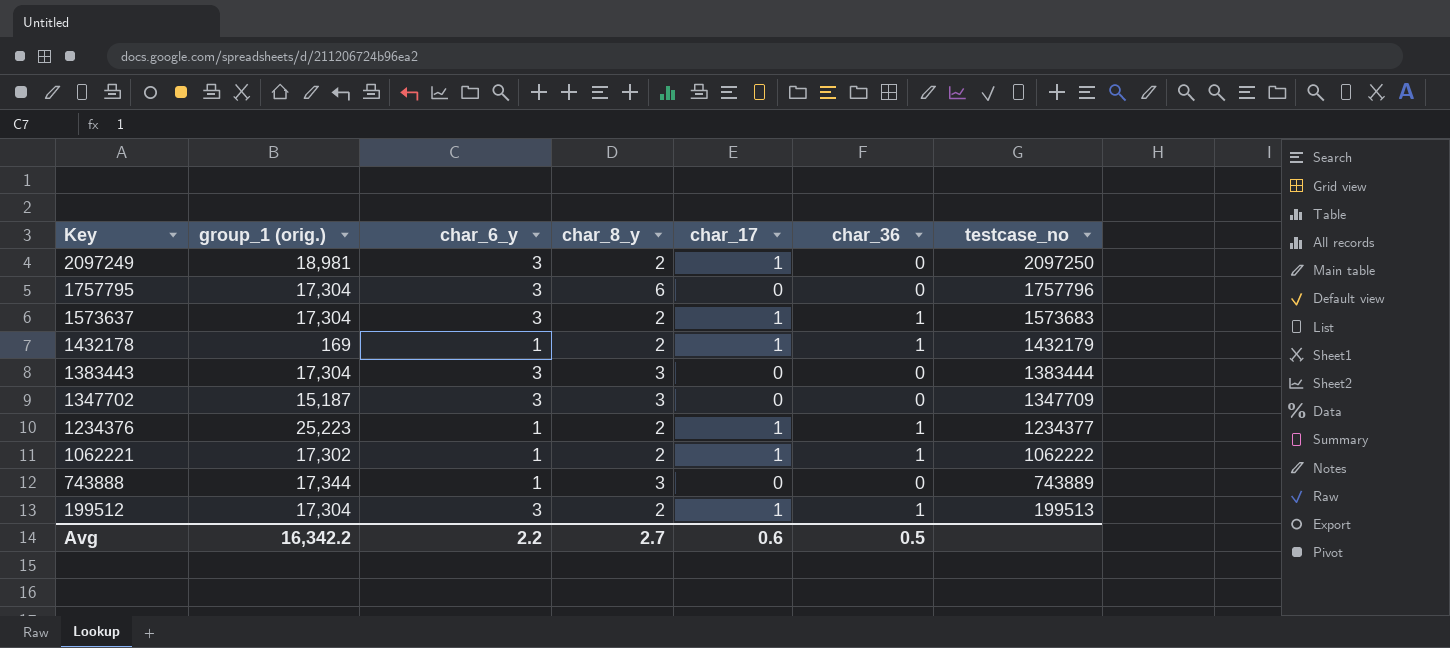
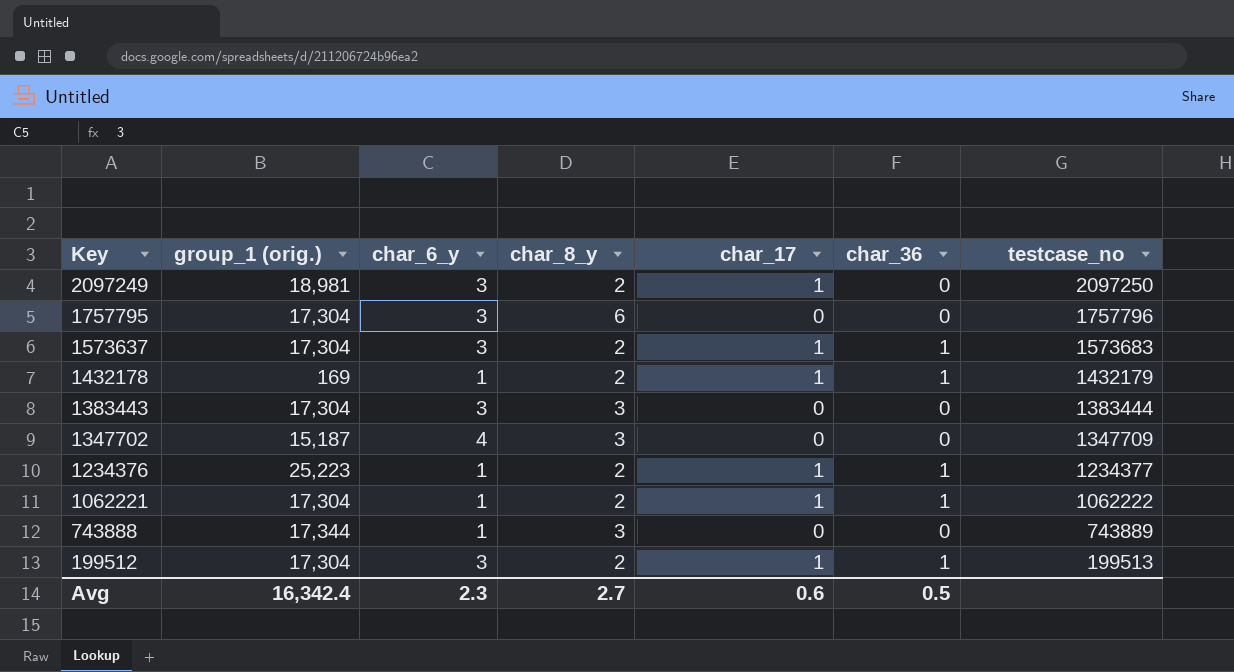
1347702 | char_6_y: 3 -> 4
1062221 | group_1 (orig.): 17,302 -> 17,304
Avg | group_1 (orig.): 16,342.2 -> 16,342.4
Avg | char_6_y: 2.2 -> 2.3

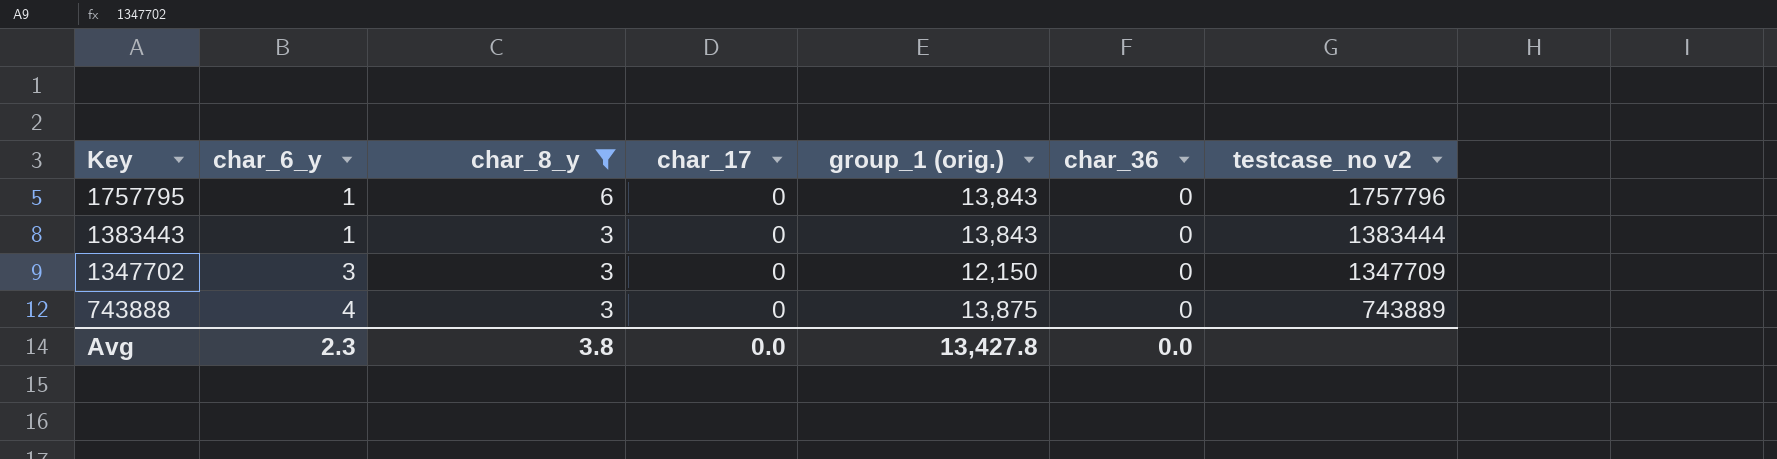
filter: none -> char_8_y != 2
column group_1 (orig.) | position: 2 -> 5
column name: testcase_no -> testcase_no v2
1757795 | char_6_y: 3 -> 1
1757795 | group_1 (orig.): 17,304 -> 13,843
1383443 | char_6_y: 3 -> 1
1383443 | group_1 (orig.): 17,304 -> 13,843
1347702 | char_6_y: 4 -> 3
1347702 | group_1 (orig.): 15,187 -> 12,150
743888 | char_6_y: 1 -> 4
743888 | group_1 (orig.): 17,344 -> 13,875
Avg | char_8_y: 2.7 -> 3.8
Avg | char_17: 0.6 -> 0.0
Avg | group_1 (orig.): 16,342.4 -> 13,427.8
Avg | char_36: 0.5 -> 0.0

